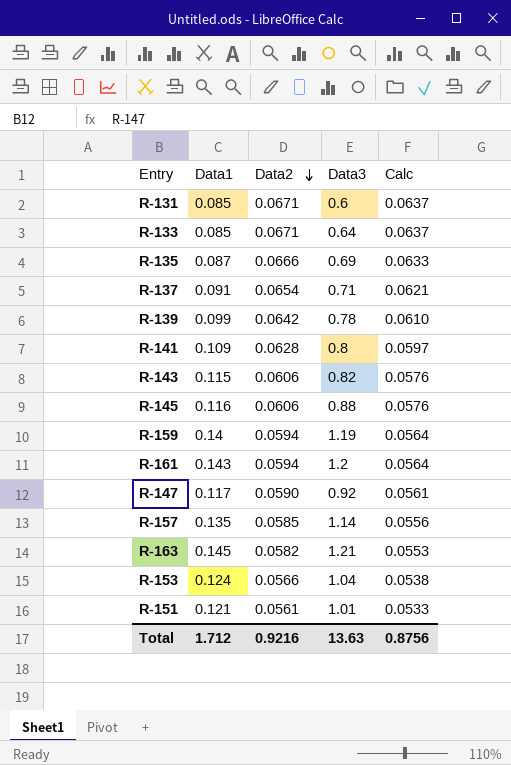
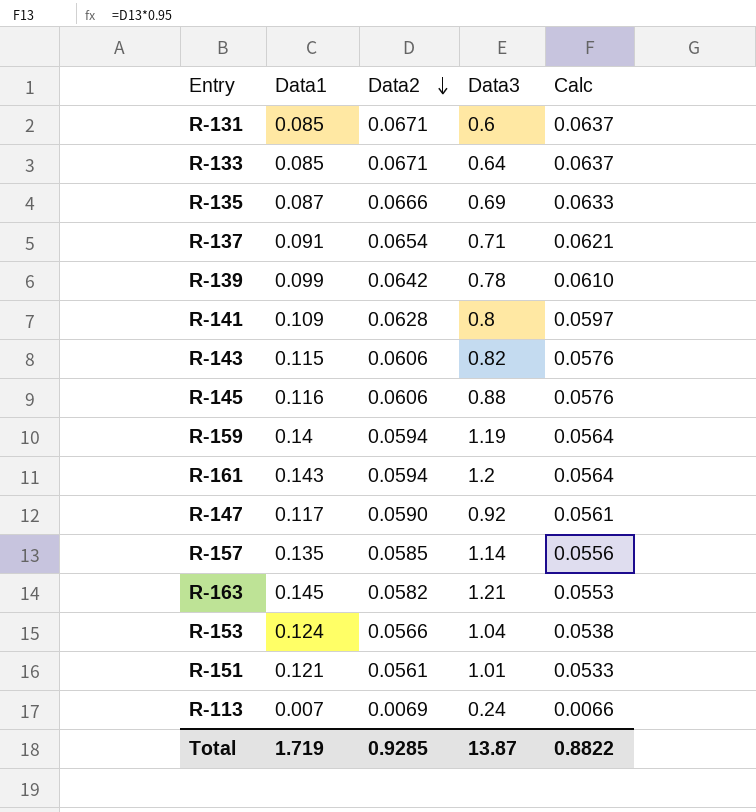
row R-113: none -> 0.007 | 0.0069 | 0.24 | 0.0066
Total | Data1: 1.712 -> 1.719
Total | Data2: 0.9216 -> 0.9285
Total | Data3: 13.63 -> 13.87
Total | Calc: 0.8756 -> 0.8822

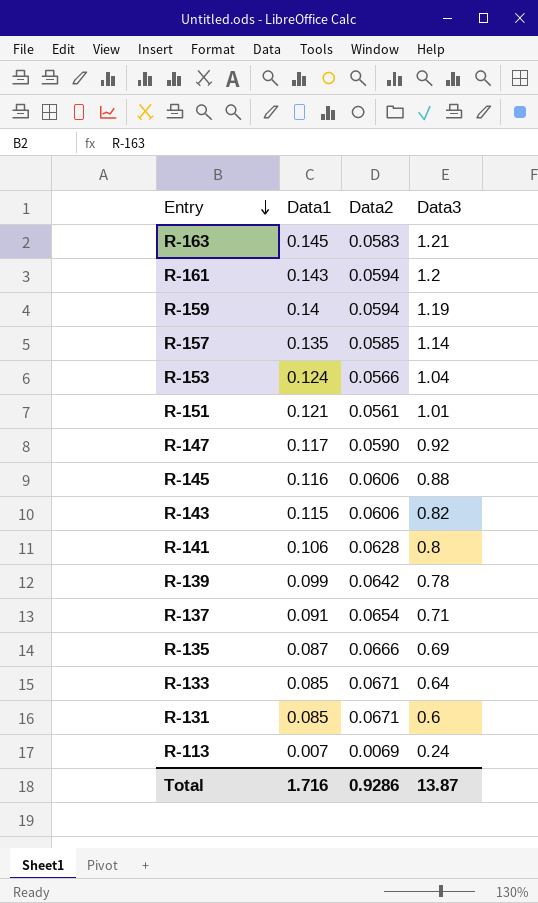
row order: Data2 descending -> Entry descending
column Calc | formula: [Data2] * 0.95 -> none
R-163 | Data2: 0.0582 -> 0.0583
R-141 | Data1: 0.109 -> 0.106
Total | Data1: 1.719 -> 1.716
Total | Data2: 0.9285 -> 0.9286

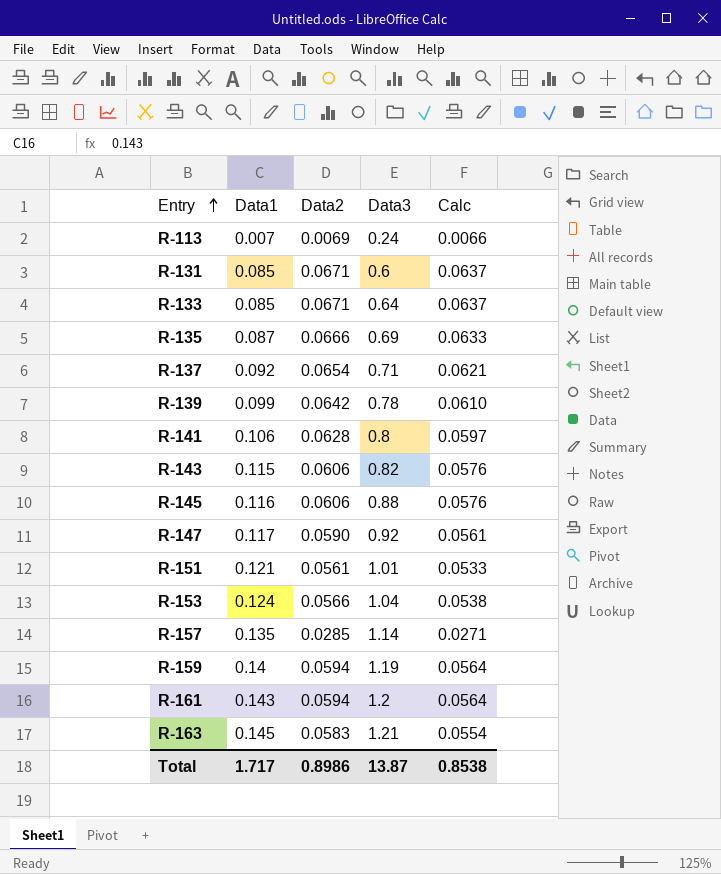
row order: Entry descending -> Entry ascending
column Calc | formula: none -> [Data2] * 0.95
R-137 | Data1: 0.091 -> 0.092
R-157 | Data2: 0.0585 -> 0.0285
Total | Data1: 1.716 -> 1.717
Total | Data2: 0.9286 -> 0.8986

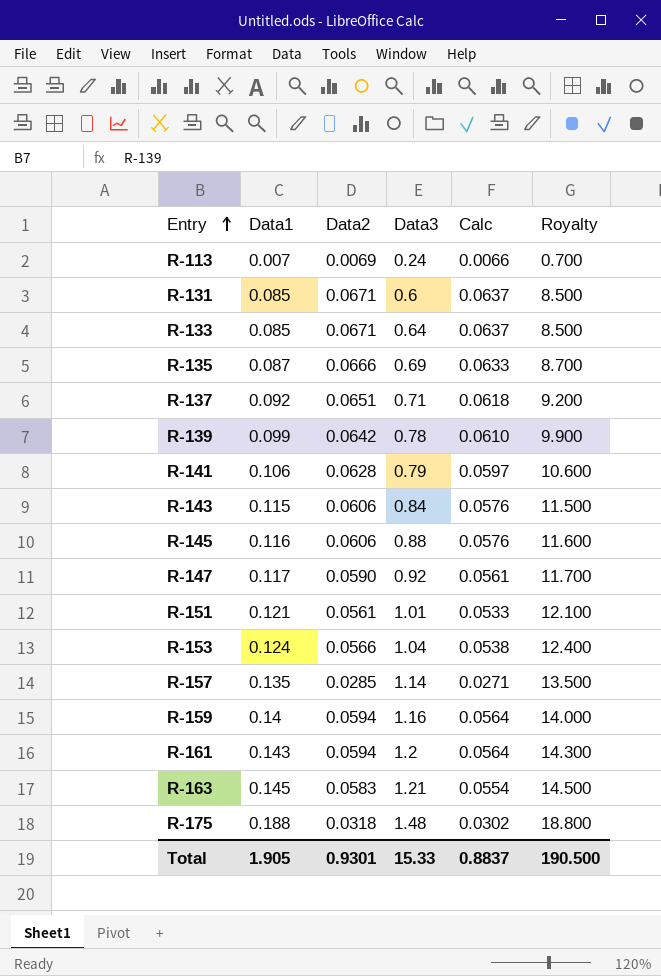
column Royalty | formula: none -> [Data1] * 100
R-137 | Data2: 0.0654 -> 0.0651
R-137 | Calc: 0.0621 -> 0.0618
R-141 | Data3: 0.8 -> 0.79
R-143 | Data3: 0.82 -> 0.84
R-159 | Data3: 1.19 -> 1.16
row R-175: none -> 0.188 | 0.0318 | 1.48 | 0.0302 | 18.800
Total | Data1: 1.717 -> 1.905
Total | Data2: 0.8986 -> 0.9301
Total | Data3: 13.87 -> 15.33
Total | Calc: 0.8538 -> 0.8837

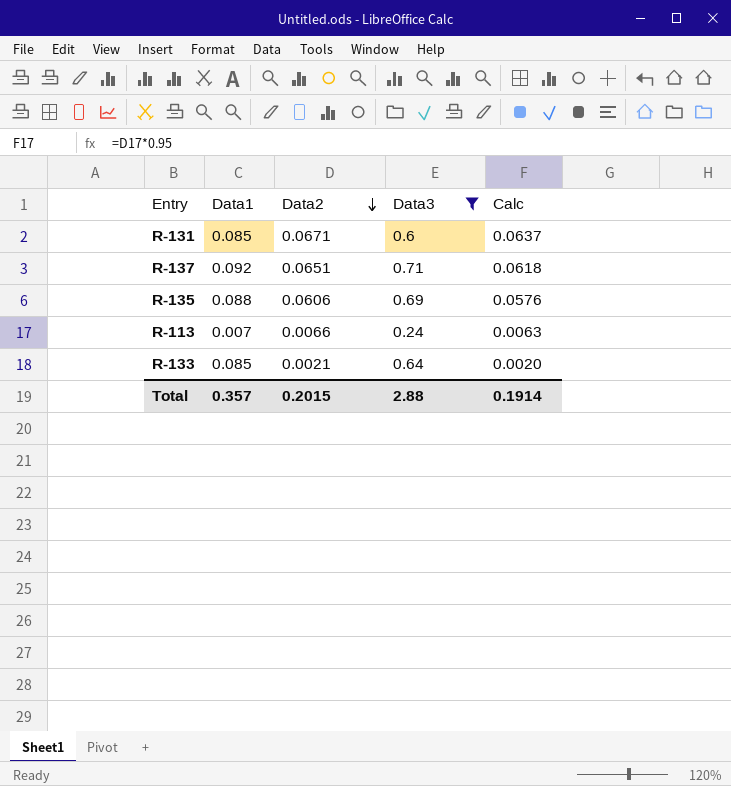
filter: none -> Data3 <= 0.71
row order: Entry ascending -> Data2 descending
column Royalty | formula: [Data1] * 100 -> none
R-135 | Data1: 0.087 -> 0.088
R-135 | Data2: 0.0666 -> 0.0606
R-135 | Calc: 0.0633 -> 0.0576
R-113 | Data2: 0.0069 -> 0.0066
R-113 | Calc: 0.0066 -> 0.0063
R-133 | Data2: 0.0671 -> 0.0021
R-133 | Calc: 0.0637 -> 0.0020
Total | Data1: 1.905 -> 0.357
Total | Data2: 0.9301 -> 0.2015
Total | Data3: 15.33 -> 2.88
Total | Calc: 0.8837 -> 0.1914

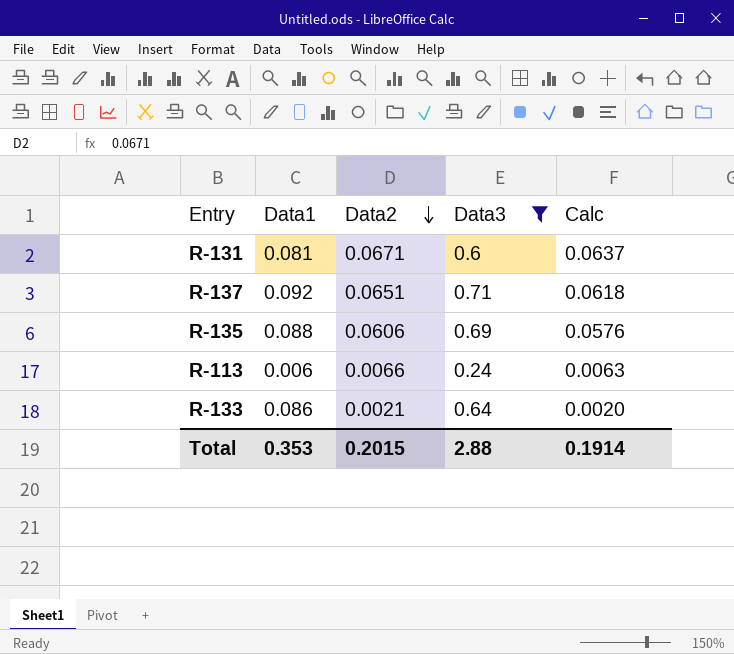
R-131 | Data1: 0.085 -> 0.081
R-113 | Data1: 0.007 -> 0.006
R-133 | Data1: 0.085 -> 0.086
Total | Data1: 0.357 -> 0.353

